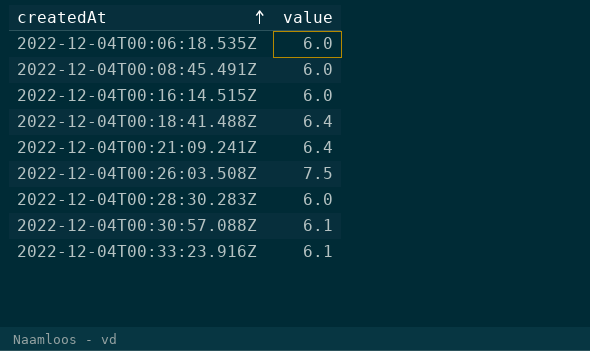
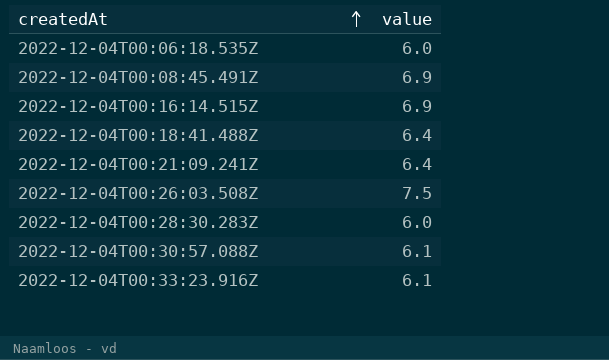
2022-12-04T00:08:45.491Z | value: 6.0 -> 6.9
2022-12-04T00:16:14.515Z | value: 6.0 -> 6.9

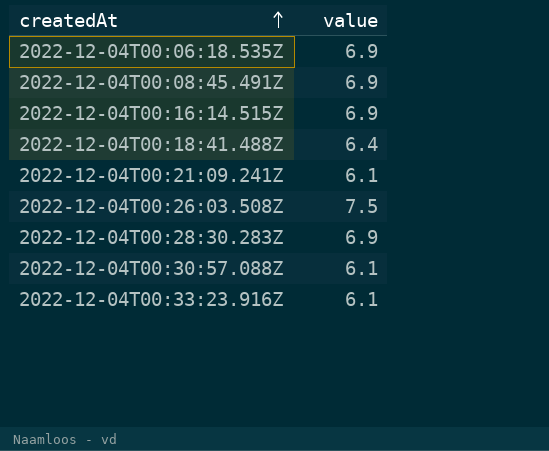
2022-12-04T00:06:18.535Z | value: 6.0 -> 6.9
2022-12-04T00:21:09.241Z | value: 6.4 -> 6.1
2022-12-04T00:28:30.283Z | value: 6.0 -> 6.9

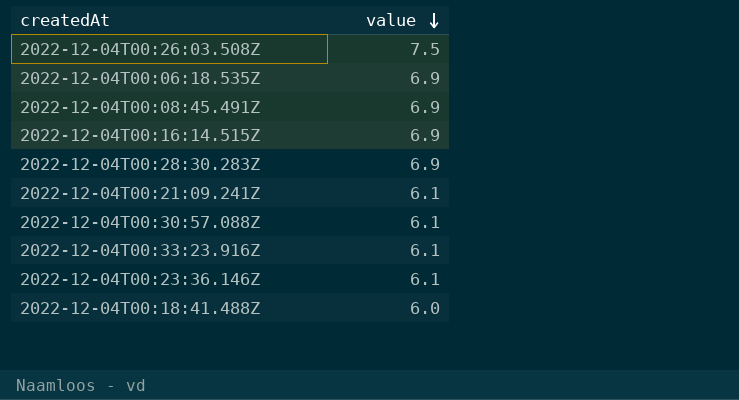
row order: createdAt ascending -> value descending
row 2022-12-04T00:23:36.146Z: none -> 6.1
2022-12-04T00:18:41.488Z | value: 6.4 -> 6.0

